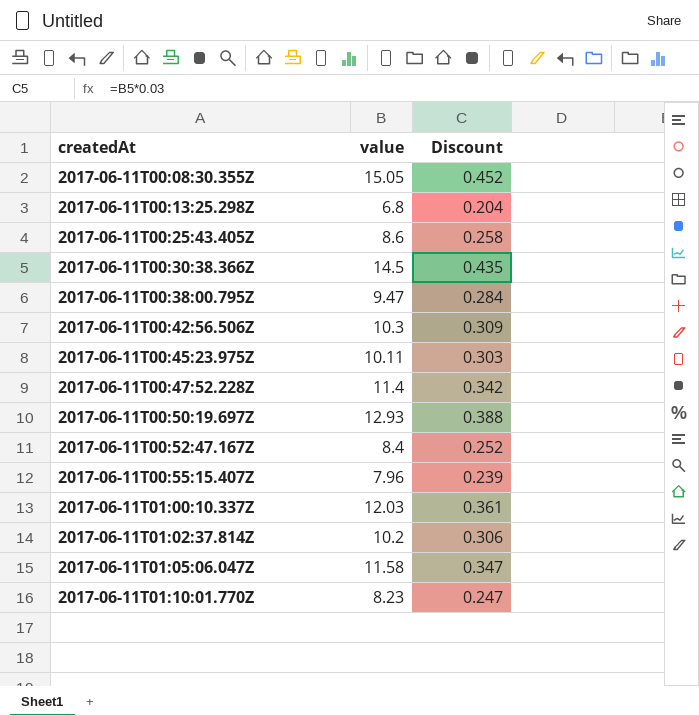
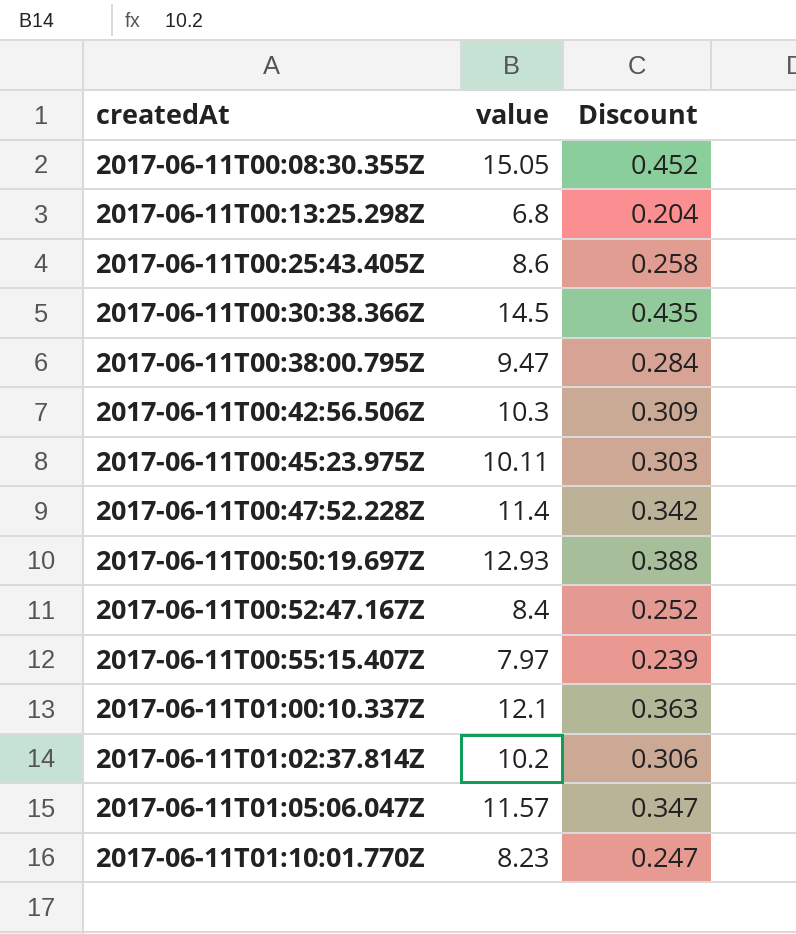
2017-06-11T00:55:15.407Z | value: 7.96 -> 7.97
2017-06-11T01:00:10.337Z | value: 12.03 -> 12.1
2017-06-11T01:00:10.337Z | Discount: 0.361 -> 0.363
2017-06-11T01:05:06.047Z | value: 11.58 -> 11.57

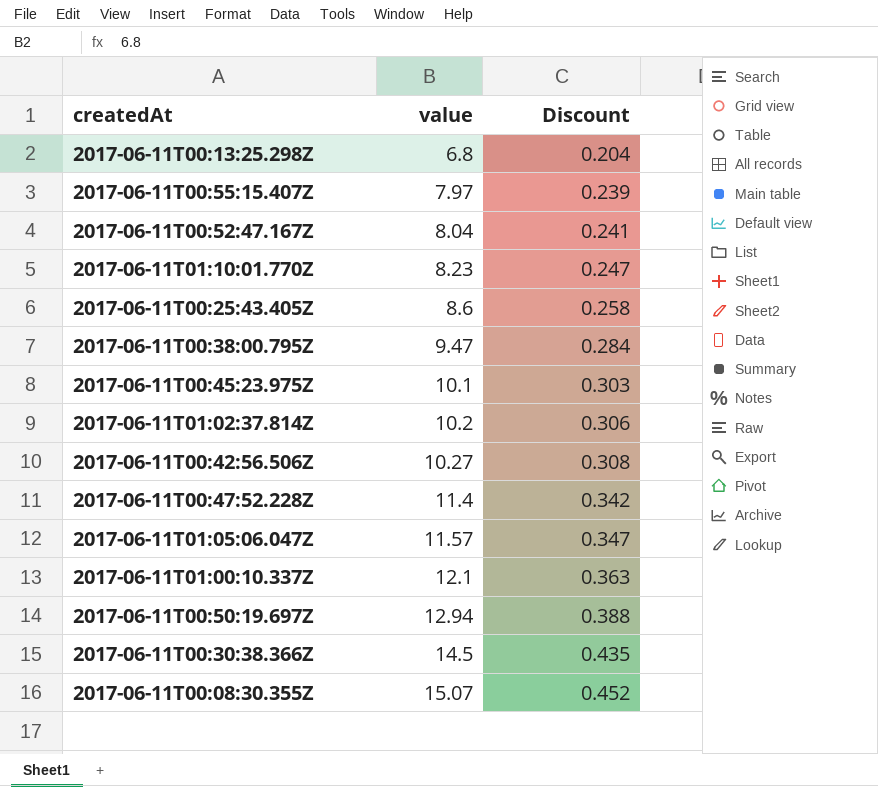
row order: createdAt ascending -> value ascending
2017-06-11T00:52:47.167Z | value: 8.4 -> 8.04
2017-06-11T00:52:47.167Z | Discount: 0.252 -> 0.241
2017-06-11T00:45:23.975Z | value: 10.11 -> 10.1
2017-06-11T00:42:56.506Z | value: 10.3 -> 10.27
2017-06-11T00:42:56.506Z | Discount: 0.309 -> 0.308
2017-06-11T00:50:19.697Z | value: 12.93 -> 12.94
2017-06-11T00:08:30.355Z | value: 15.05 -> 15.07

